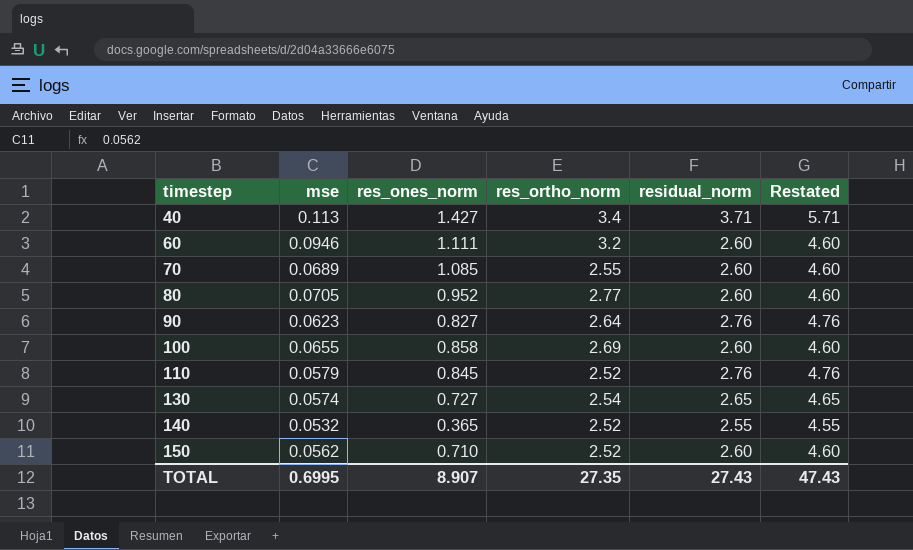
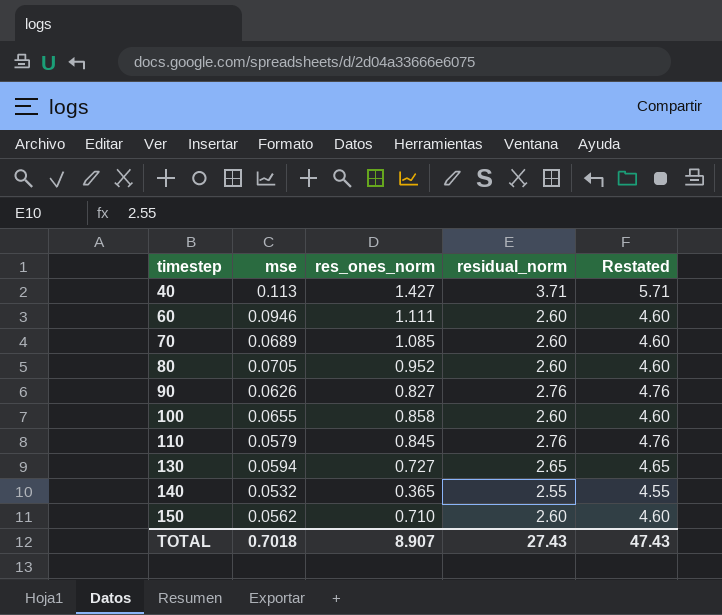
column res_ortho_norm | position: 4 -> none
90 | mse: 0.0623 -> 0.0626
130 | mse: 0.0574 -> 0.0594
TOTAL | mse: 0.6995 -> 0.7018

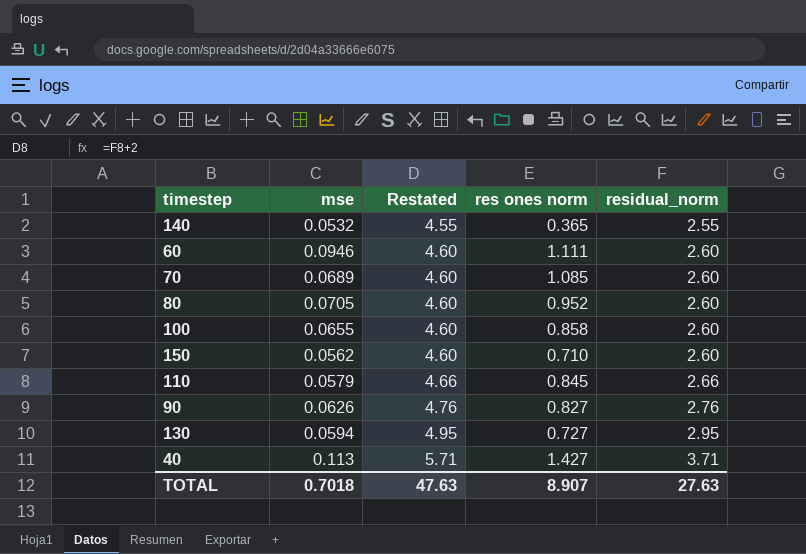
row order: timestep ascending -> Restated ascending
column Restated | position: 5 -> 3
column name: res_ones_norm -> res ones norm
110 | Restated: 4.76 -> 4.66
110 | residual_norm: 2.76 -> 2.66
130 | Restated: 4.65 -> 4.95
130 | residual_norm: 2.65 -> 2.95
TOTAL | Restated: 47.43 -> 47.63
TOTAL | residual_norm: 27.43 -> 27.63

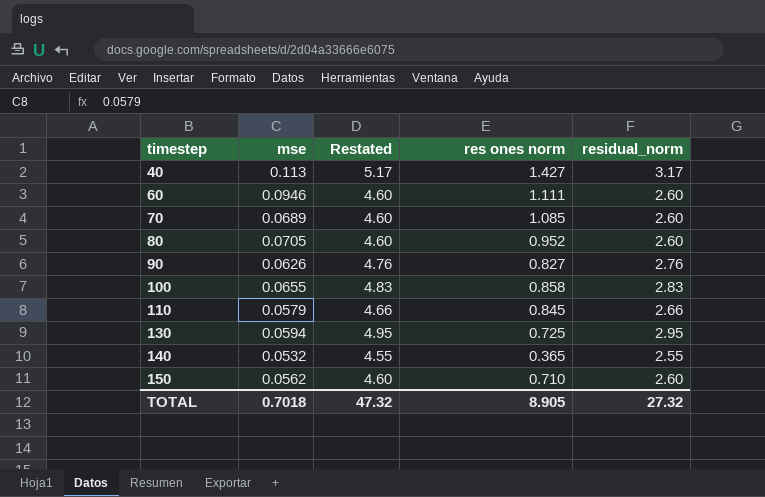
row order: Restated ascending -> timestep ascending
40 | Restated: 5.71 -> 5.17
40 | residual_norm: 3.71 -> 3.17
100 | Restated: 4.60 -> 4.83
100 | residual_norm: 2.60 -> 2.83
130 | res ones norm: 0.727 -> 0.725
TOTAL | Restated: 47.63 -> 47.32
TOTAL | res ones norm: 8.907 -> 8.905
TOTAL | residual_norm: 27.63 -> 27.32

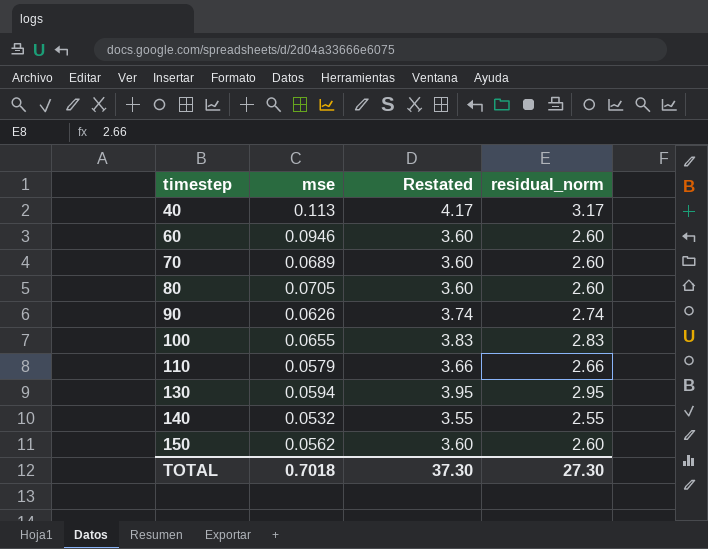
column res ones norm | position: 4 -> none
column Restated | formula: [residual_norm] + 2 -> [residual_norm] + 1
90 | residual_norm: 2.76 -> 2.74
TOTAL | Restated: 47.32 -> 37.30
TOTAL | residual_norm: 27.32 -> 27.30

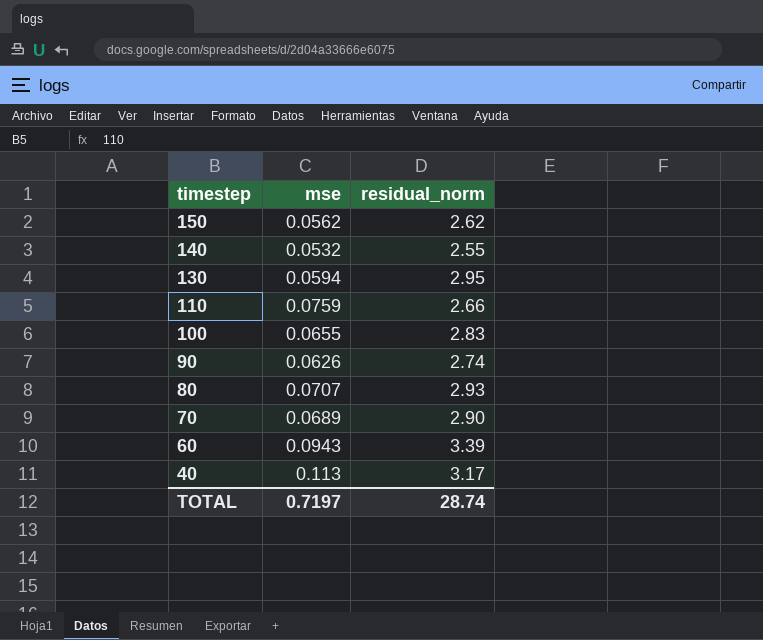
row order: timestep ascending -> timestep descending
column Restated | formula: [residual_norm] + 1 -> none
150 | residual_norm: 2.60 -> 2.62
110 | mse: 0.0579 -> 0.0759
80 | mse: 0.0705 -> 0.0707
80 | residual_norm: 2.60 -> 2.93
70 | residual_norm: 2.60 -> 2.90
60 | mse: 0.0946 -> 0.0943
60 | residual_norm: 2.60 -> 3.39
TOTAL | mse: 0.7018 -> 0.7197
TOTAL | residual_norm: 27.30 -> 28.74

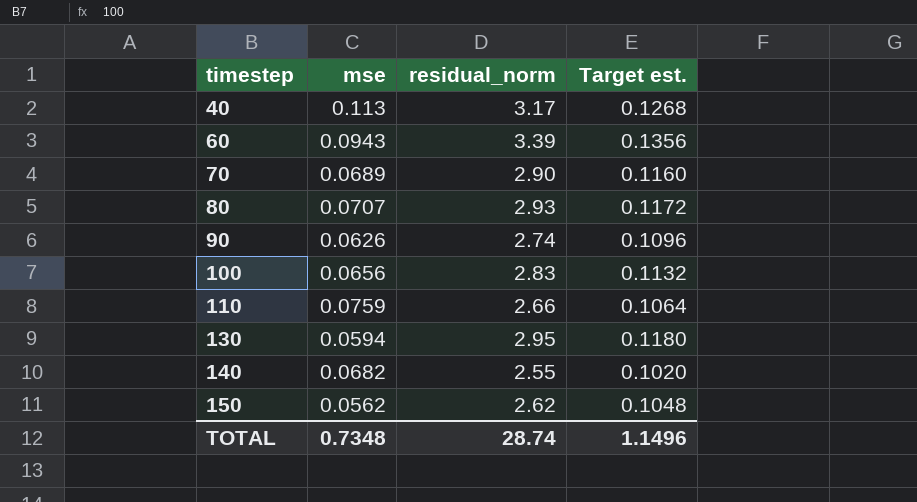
row order: timestep descending -> timestep ascending
column Target est. | formula: none -> [residual_norm] * 0.04
100 | mse: 0.0655 -> 0.0656
140 | mse: 0.0532 -> 0.0682
TOTAL | mse: 0.7197 -> 0.7348

